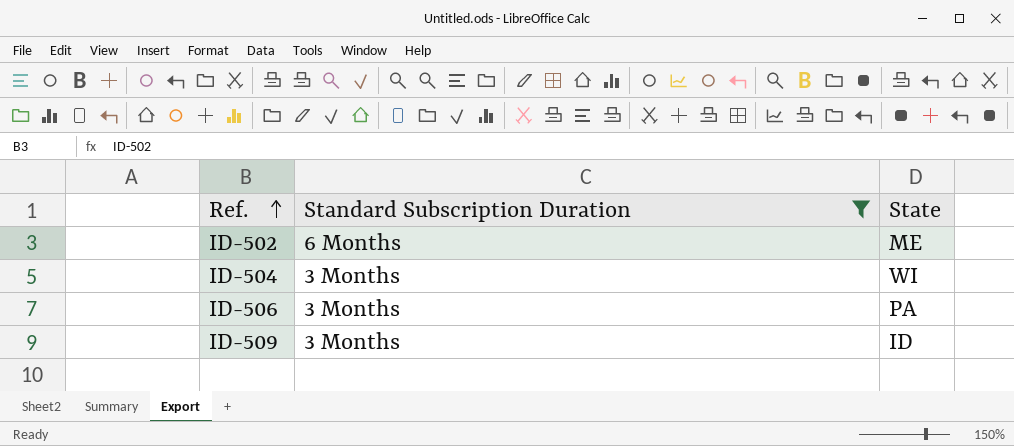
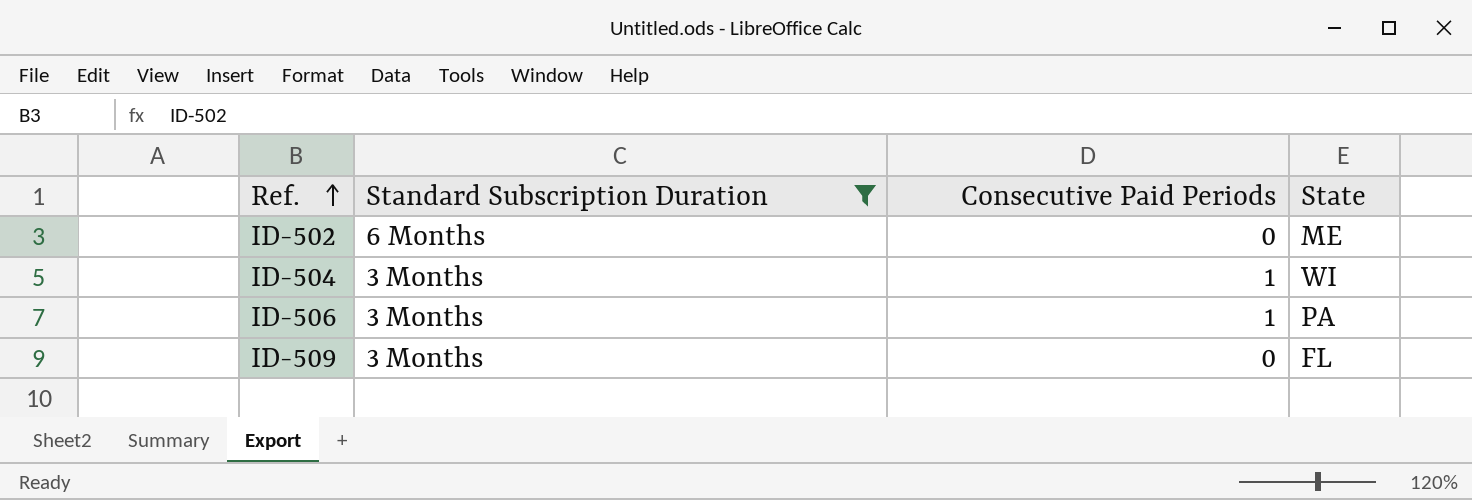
column Consecutive Paid Periods | position: none -> 3
ID-509 | State: ID -> FL

